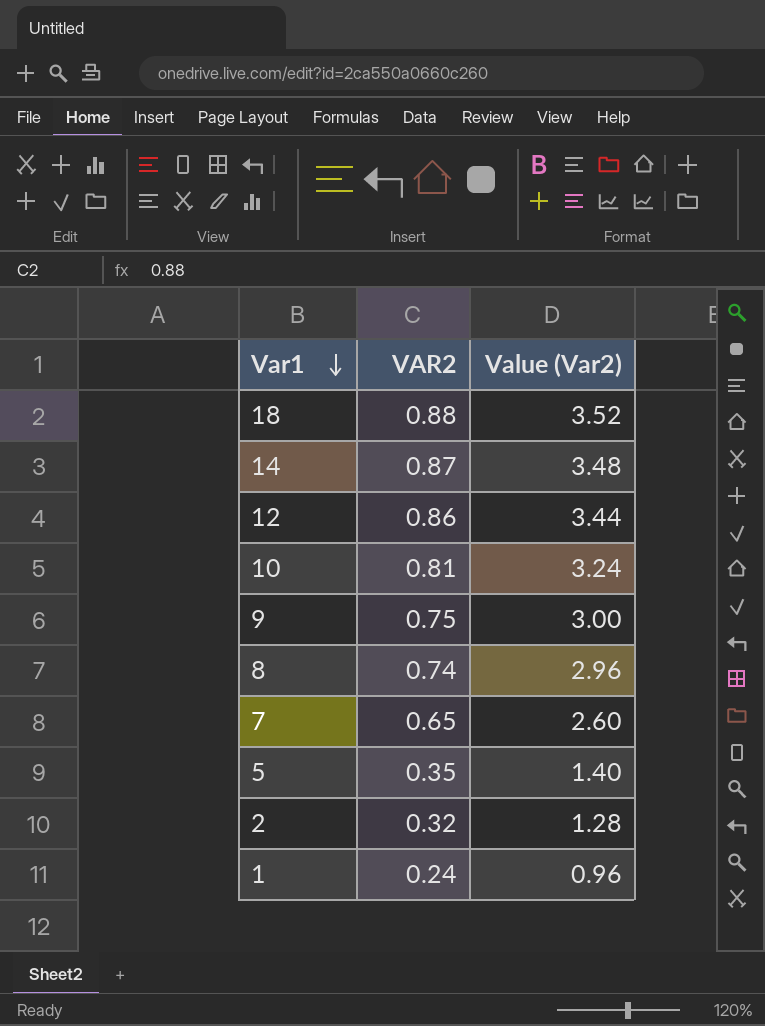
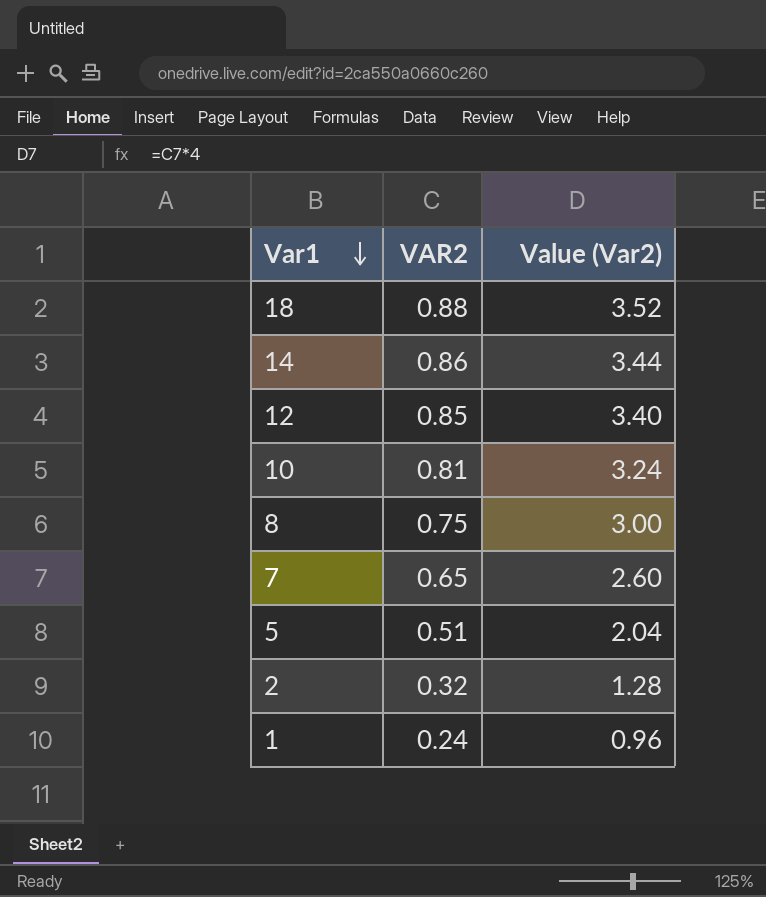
row 9: 0.75 | 3.00 -> none
14 | VAR2: 0.87 -> 0.86
14 | Value (Var2): 3.48 -> 3.44
12 | VAR2: 0.86 -> 0.85
12 | Value (Var2): 3.44 -> 3.40
8 | VAR2: 0.74 -> 0.75
8 | Value (Var2): 2.96 -> 3.00
5 | VAR2: 0.35 -> 0.51
5 | Value (Var2): 1.40 -> 2.04

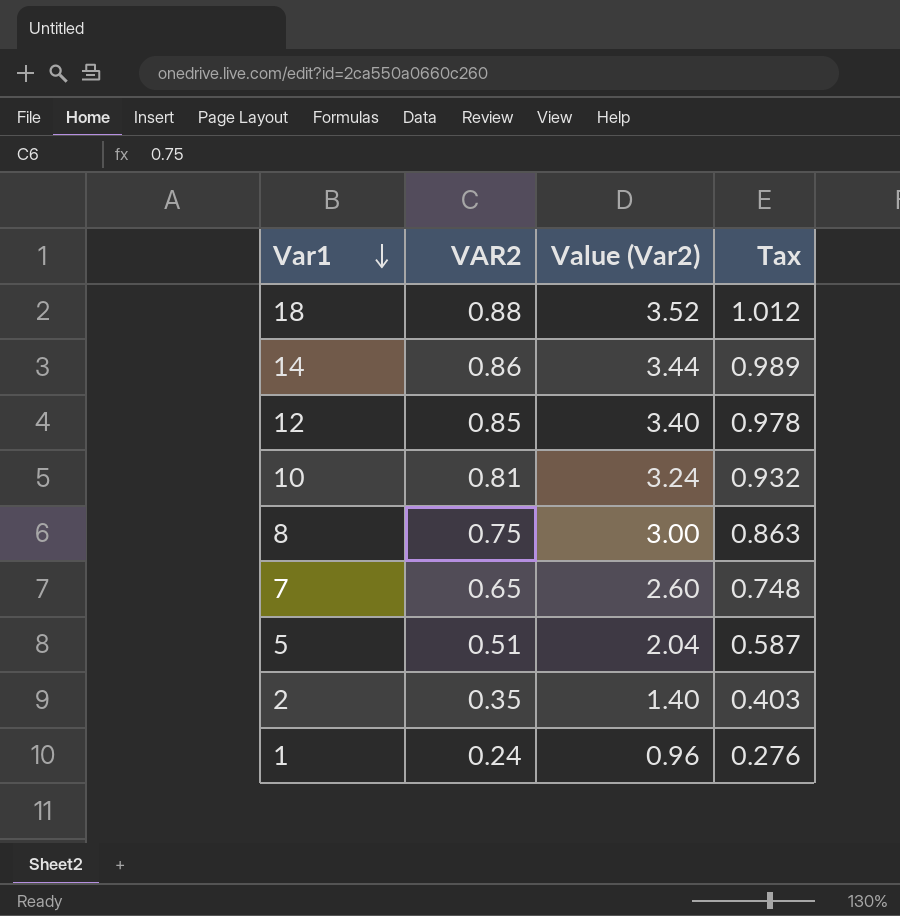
column Tax | formula: none -> [VAR2] * 1.15
2 | VAR2: 0.32 -> 0.35
2 | Value (Var2): 1.28 -> 1.40

